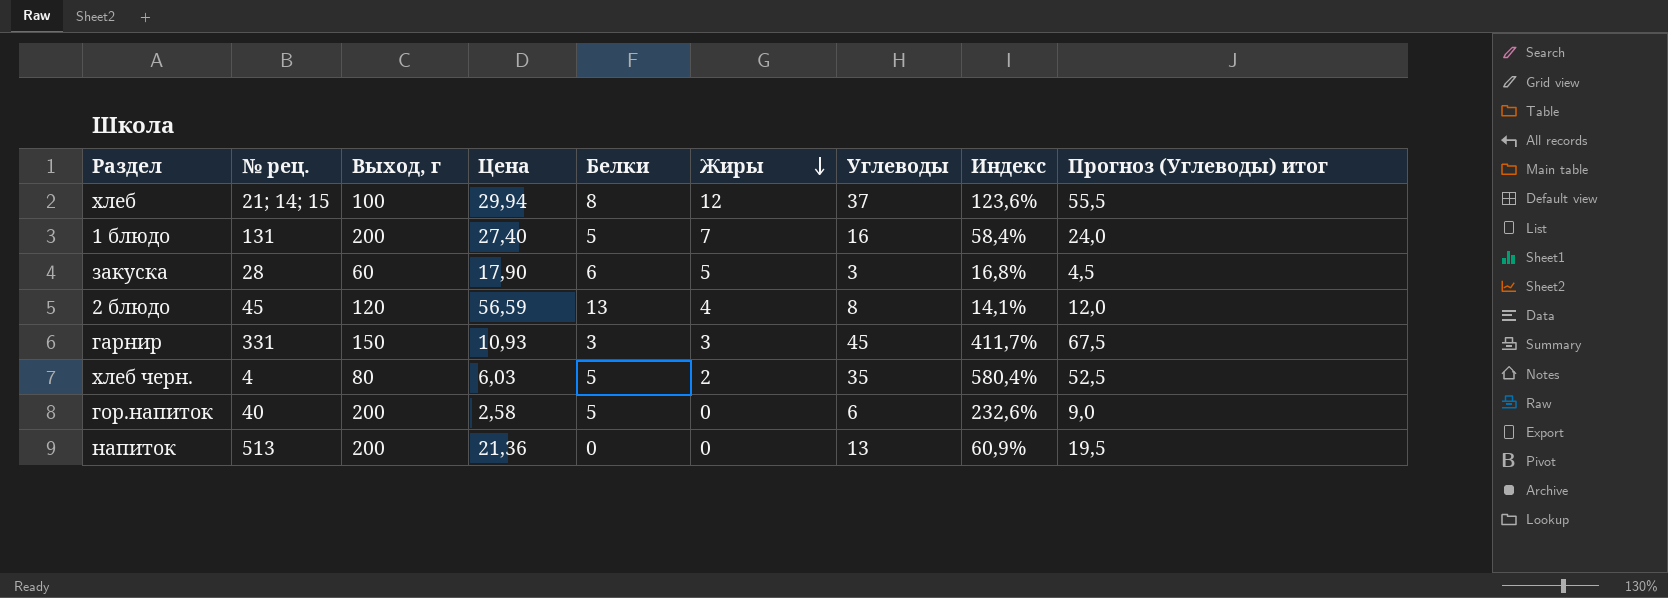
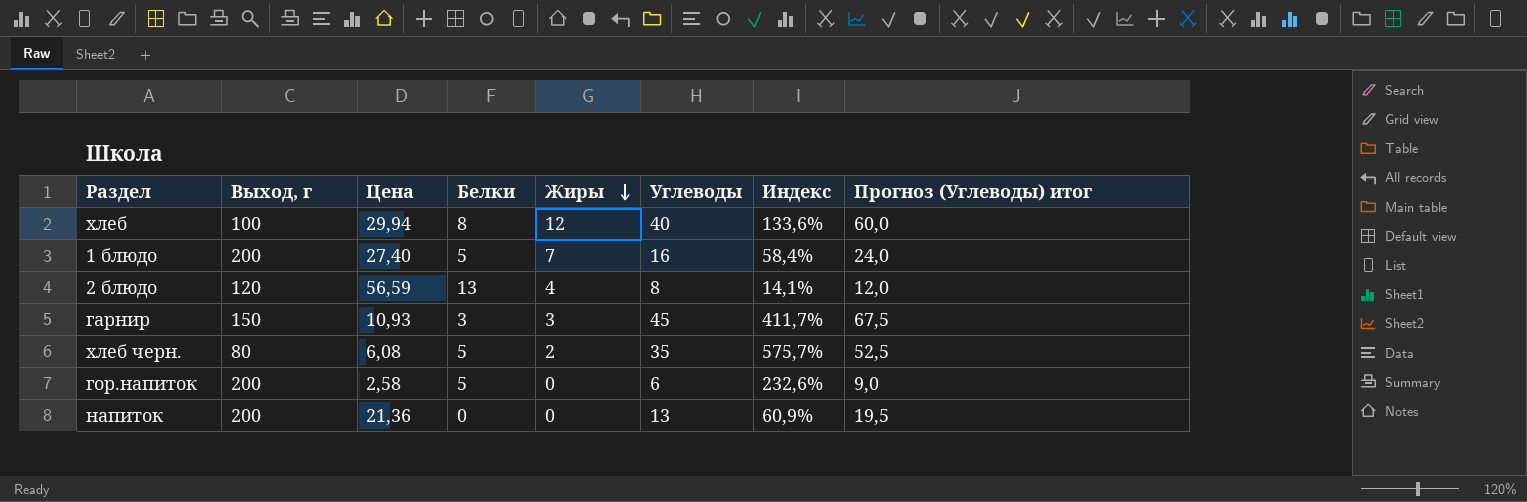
column № рец. | position: 2 -> none
row закуска: 28 | 60 | 17,90 | 6 | 5 | 3 | 16,8% | 4,5 -> none
хлеб | Углеводы: 37 -> 40
хлеб | Индекс: 123,6% -> 133,6%
хлеб | Прогноз (Углеводы) итог: 55,5 -> 60,0
хлеб черн. | Цена: 6,03 -> 6,08
хлеб черн. | Индекс: 580,4% -> 575,7%

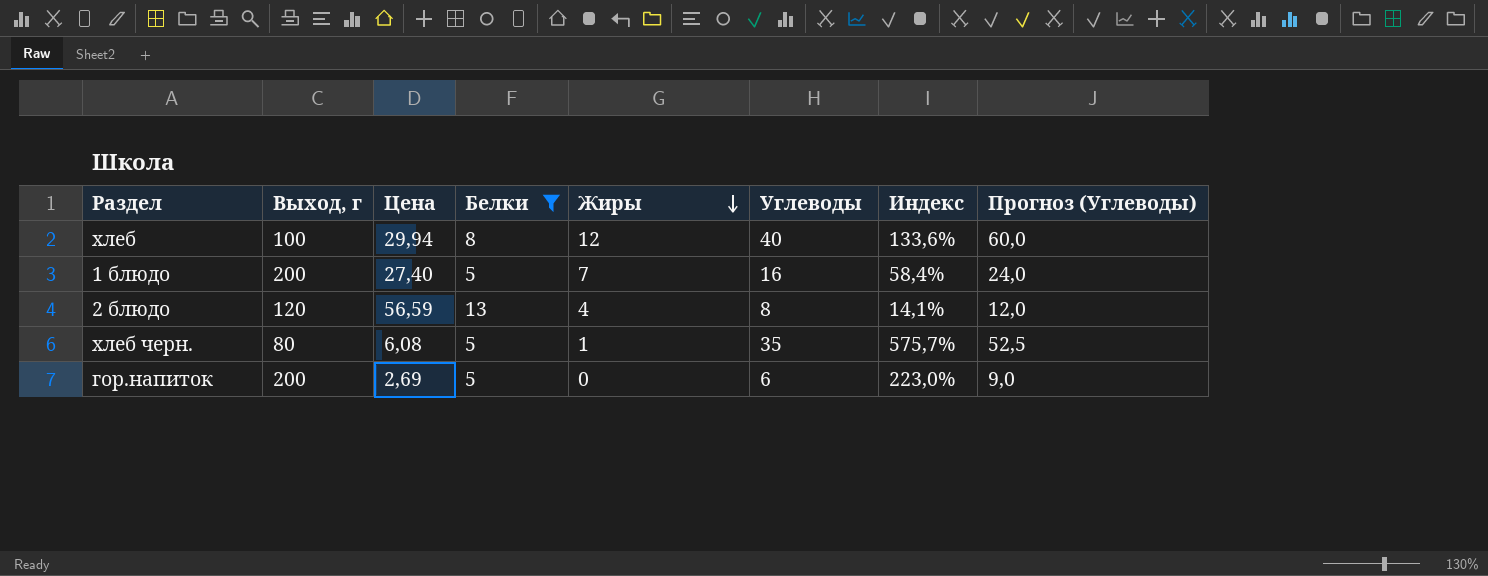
filter: none -> Белки >= 5
column name: Прогноз (Углеводы) итог -> Прогноз (Углеводы)
хлеб черн. | Жиры: 2 -> 1
гор.напиток | Цена: 2,58 -> 2,69
гор.напиток | Индекс: 232,6% -> 223,0%

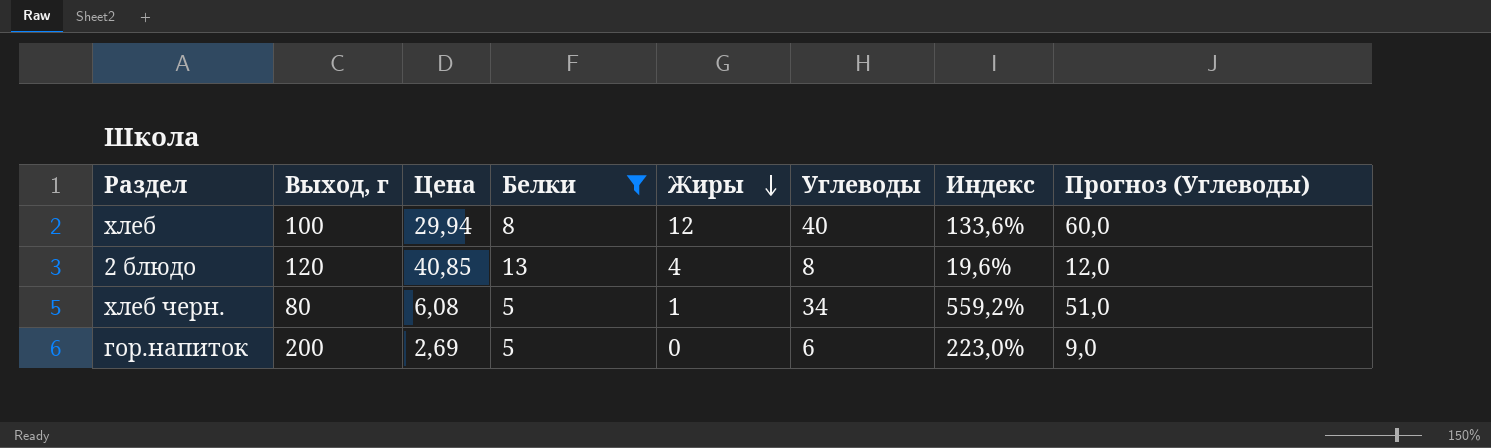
row 1 блюдо: 200 | 27,40 | 5 | 7 | 16 | 58,4% | 24,0 -> none
2 блюдо | Цена: 56,59 -> 40,85
2 блюдо | Индекс: 14,1% -> 19,6%
хлеб черн. | Углеводы: 35 -> 34
хлеб черн. | Индекс: 575,7% -> 559,2%
хлеб черн. | Прогноз (Углеводы): 52,5 -> 51,0

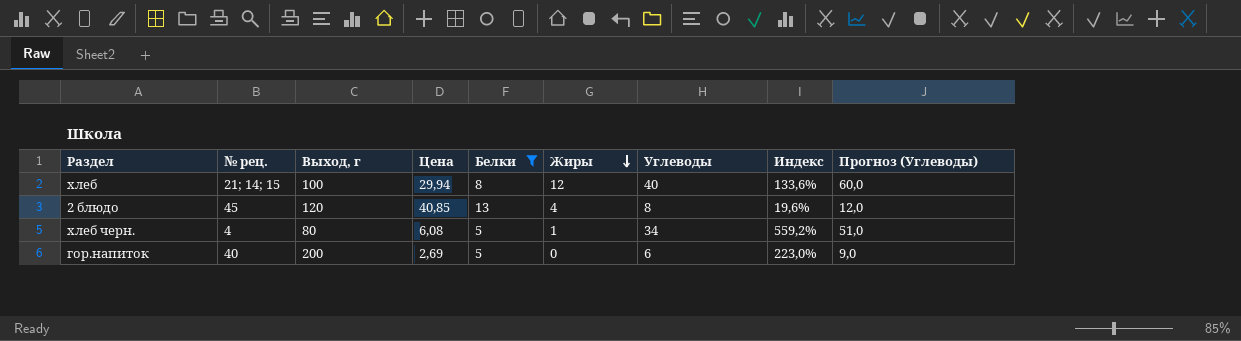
column № рец. | position: none -> 2

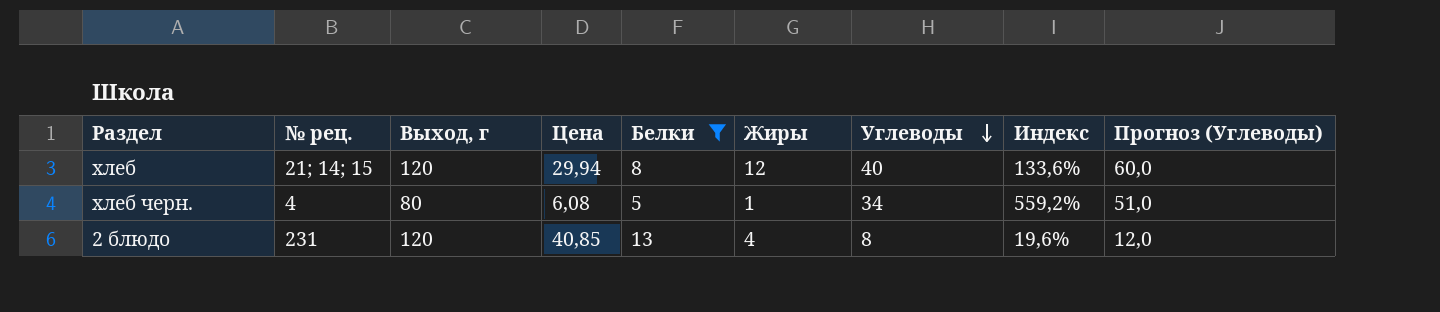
row order: Жиры descending -> Углеводы descending
row гор.напиток: 40 | 200 | 2,69 | 5 | 0 | 6 | 223,0% | 9,0 -> none
хлеб | Выход, г: 100 -> 120
2 блюдо | № рец.: 45 -> 231

